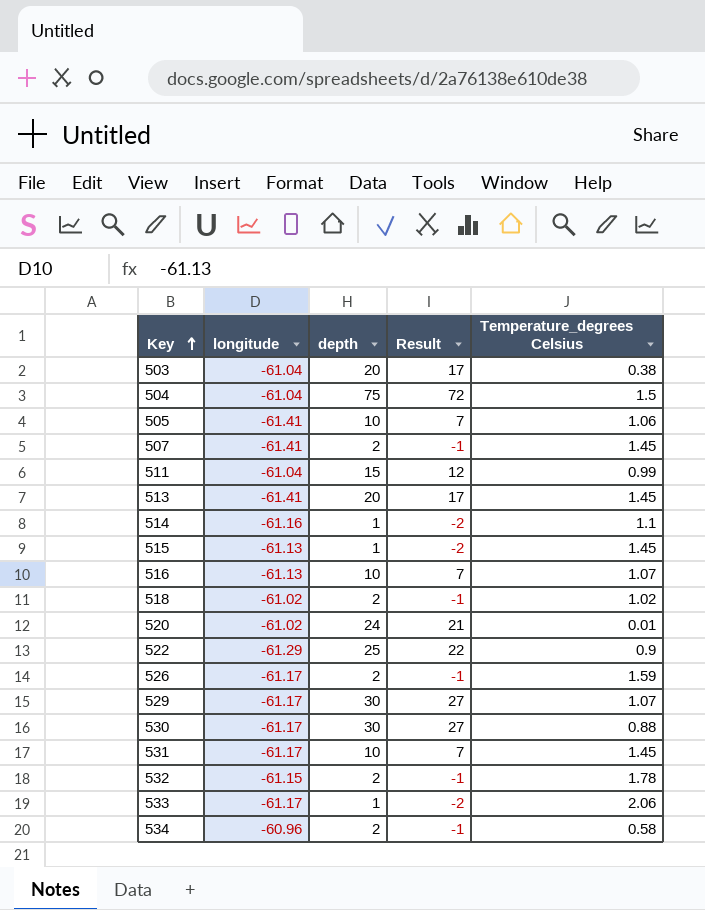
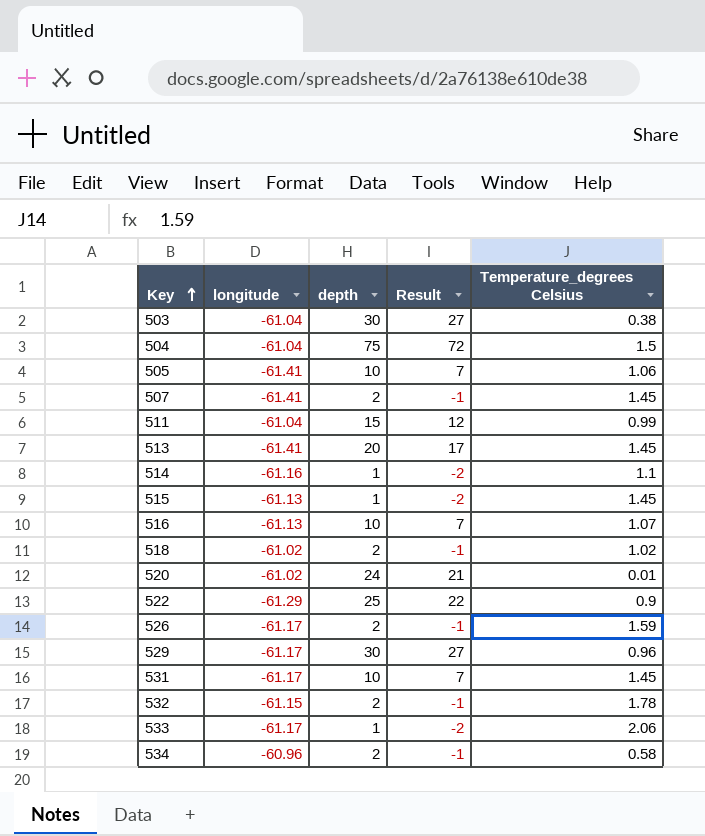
row 530: -61.17 | 30 | 27 | 0.88 -> none
503 | depth: 20 -> 30
503 | Result: 17 -> 27
529 | Temperature_degrees Celsius: 1.07 -> 0.96

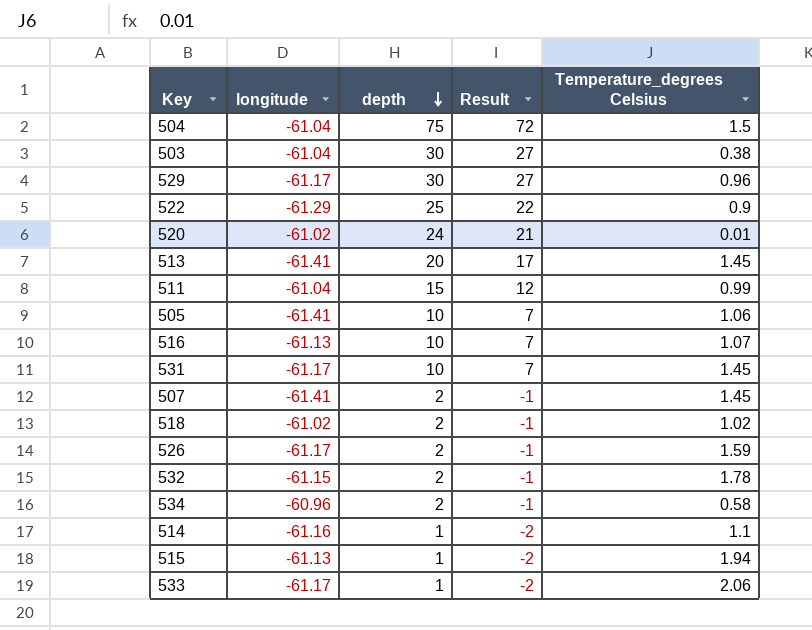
row order: Key ascending -> depth descending
515 | Temperature_degrees Celsius: 1.45 -> 1.94

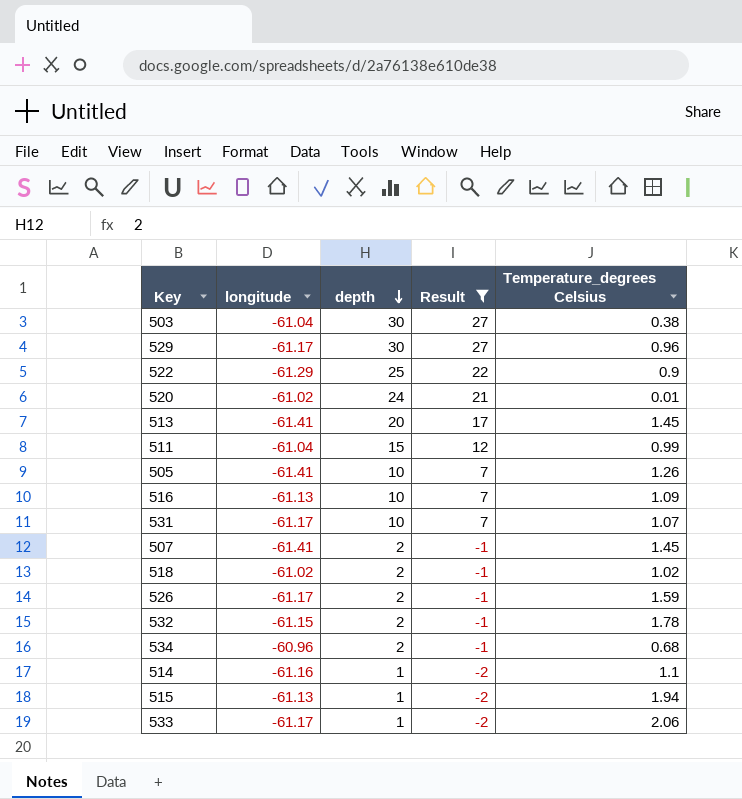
filter: none -> Result != 72
505 | Temperature_degrees Celsius: 1.06 -> 1.26
516 | Temperature_degrees Celsius: 1.07 -> 1.09
531 | Temperature_degrees Celsius: 1.45 -> 1.07
534 | Temperature_degrees Celsius: 0.58 -> 0.68

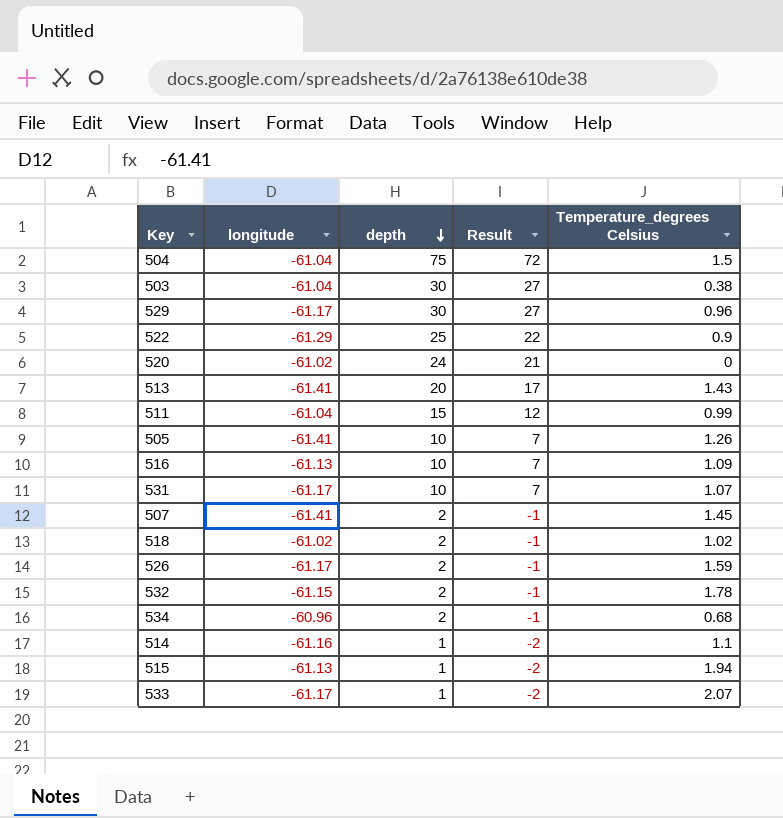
filter: Result != 72 -> none
520 | Temperature_degrees Celsius: 0.01 -> 0
513 | Temperature_degrees Celsius: 1.45 -> 1.43
533 | Temperature_degrees Celsius: 2.06 -> 2.07

